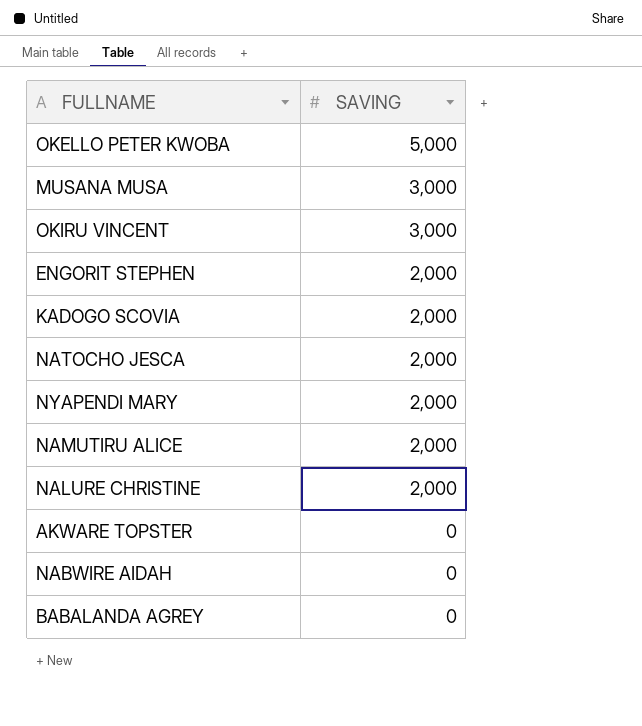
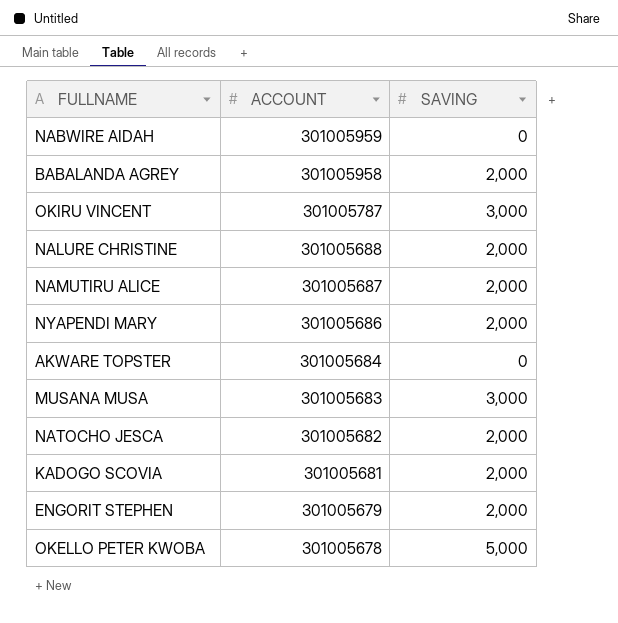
row order: SAVING descending -> ACCOUNT descending
column ACCOUNT | position: none -> 2
BABALANDA AGREY | SAVING: 0 -> 2,000

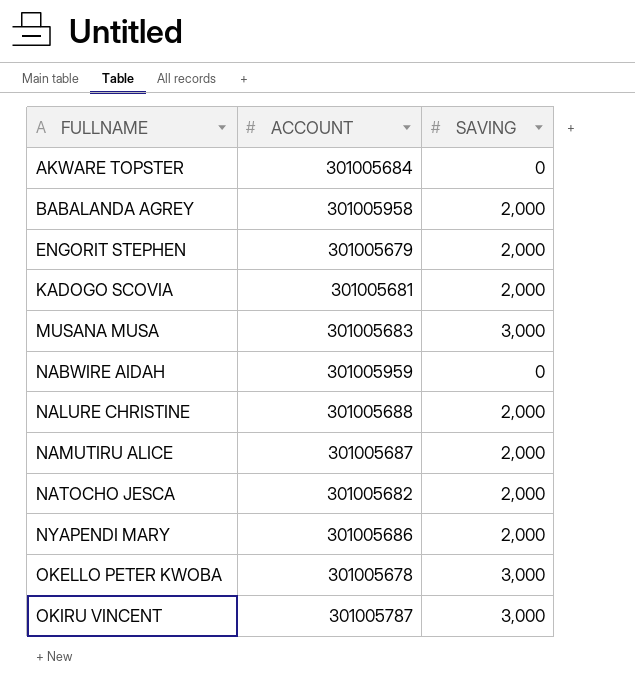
row order: ACCOUNT descending -> FULLNAME ascending
OKELLO PETER KWOBA | SAVING: 5,000 -> 3,000

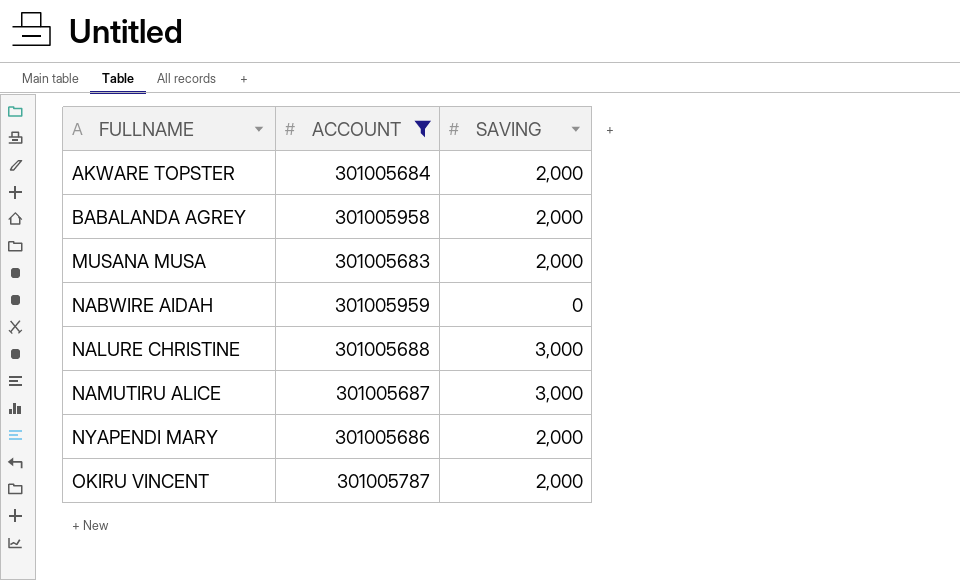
filter: none -> ACCOUNT >= 301005683
AKWARE TOPSTER | SAVING: 0 -> 2,000
MUSANA MUSA | SAVING: 3,000 -> 2,000
NALURE CHRISTINE | SAVING: 2,000 -> 3,000
NAMUTIRU ALICE | SAVING: 2,000 -> 3,000
OKIRU VINCENT | SAVING: 3,000 -> 2,000

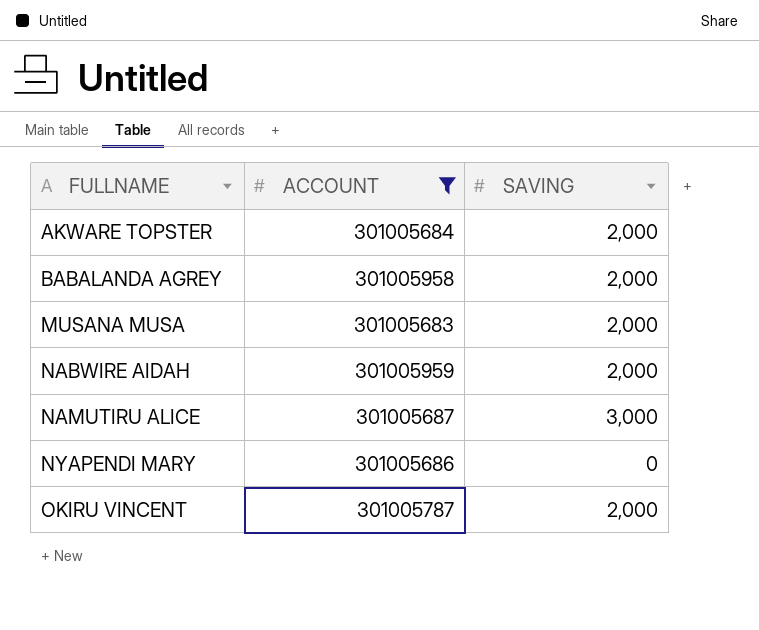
row NALURE CHRISTINE: 301005688 | 3,000 -> none
NABWIRE AIDAH | SAVING: 0 -> 2,000
NYAPENDI MARY | SAVING: 2,000 -> 0

